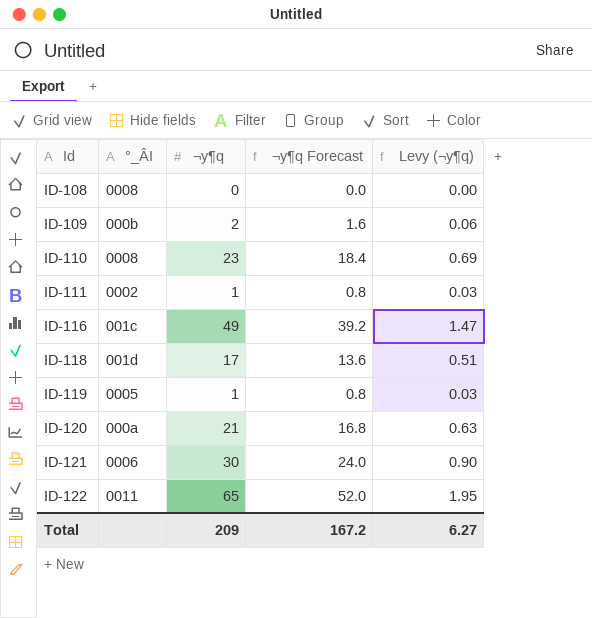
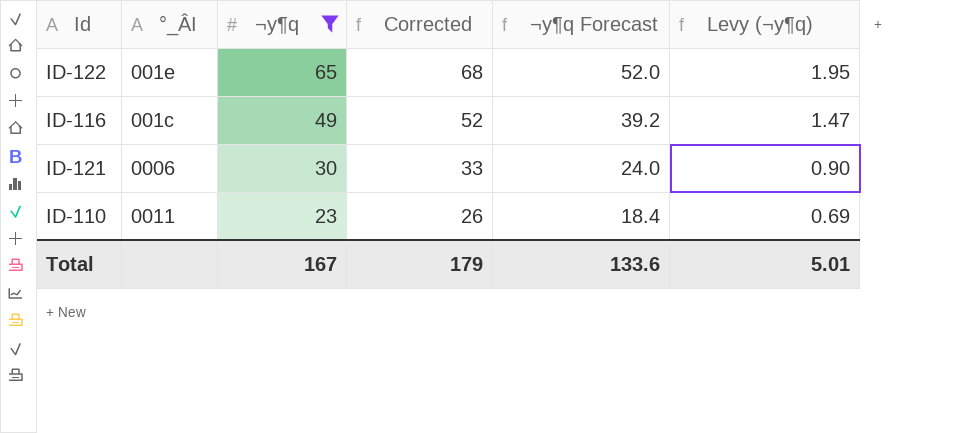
filter: none -> ¬y¶q >= 23
row order: Id ascending -> ¬y¶q descending
column Corrected | formula: none -> [¬y¶q] + 3
ID-122 | °_ÂI: 0011 -> 001e
ID-110 | °_ÂI: 0008 -> 0011
Total | ¬y¶q: 209 -> 167
Total | ¬y¶q Forecast: 167.2 -> 133.6
Total | Levy (¬y¶q): 6.27 -> 5.01

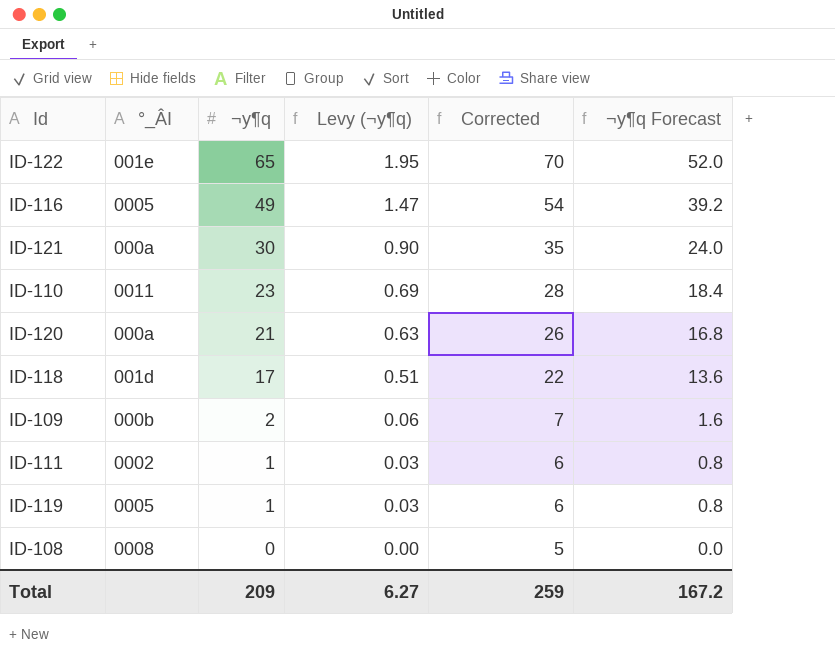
filter: ¬y¶q >= 23 -> none
column Levy (¬y¶q) | position: 6 -> 4
column Corrected | formula: [¬y¶q] + 3 -> [¬y¶q] + 5
ID-116 | °_ÂI: 001c -> 0005
ID-121 | °_ÂI: 0006 -> 000a
Total | ¬y¶q: 167 -> 209
Total | Levy (¬y¶q): 5.01 -> 6.27
Total | Corrected: 179 -> 259
Total | ¬y¶q Forecast: 133.6 -> 167.2

